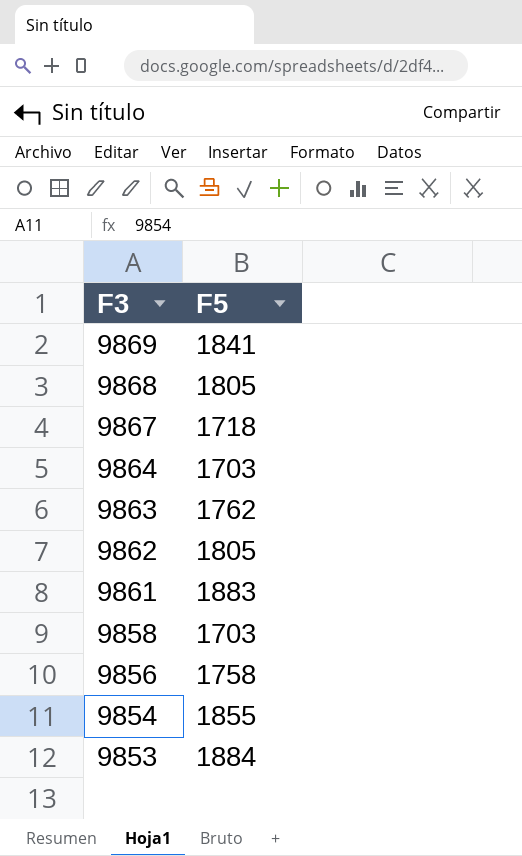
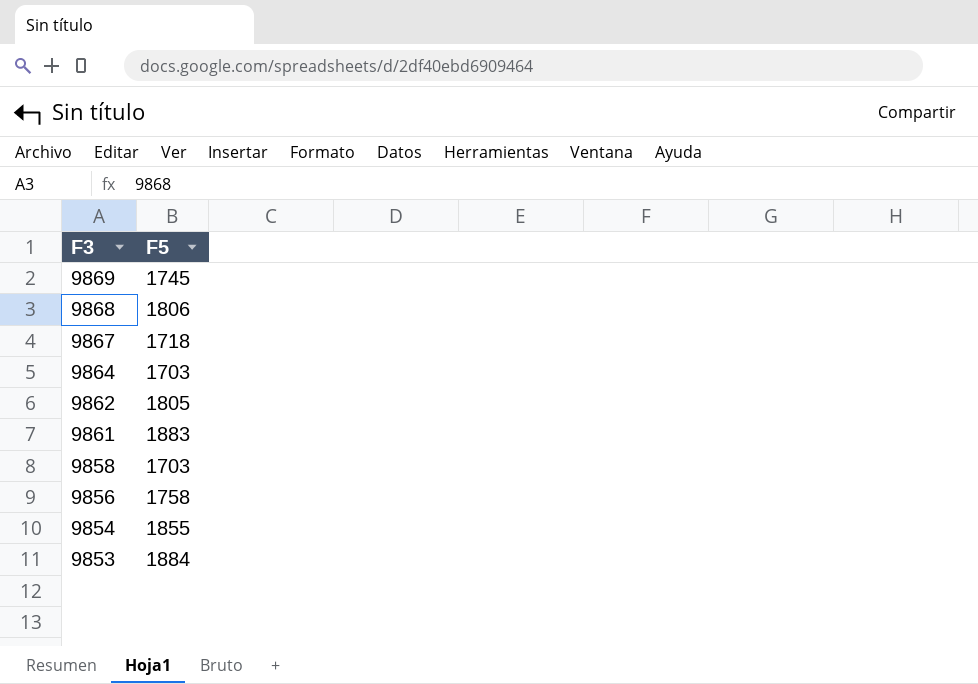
row 9863: 1762 -> none
9869 | F5: 1841 -> 1745
9868 | F5: 1805 -> 1806

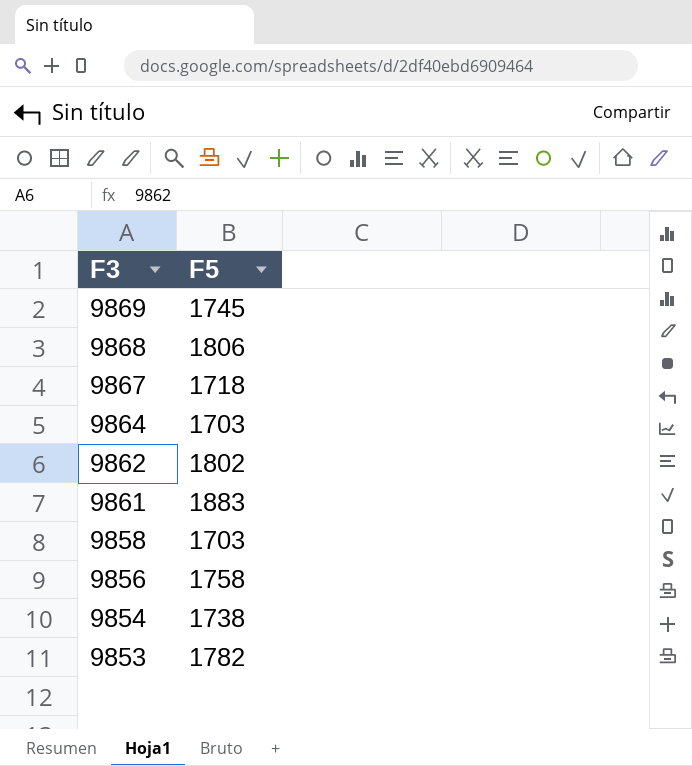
9862 | F5: 1805 -> 1802
9854 | F5: 1855 -> 1738
9853 | F5: 1884 -> 1782

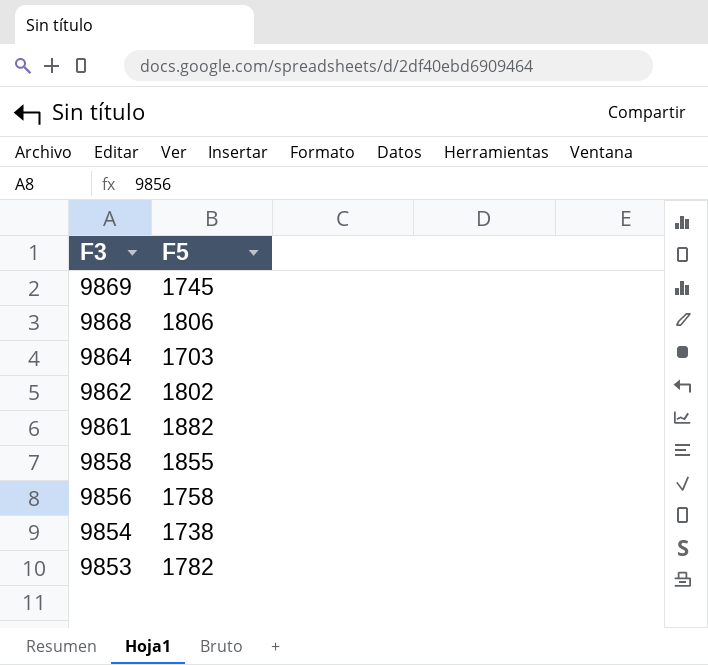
row 9867: 1718 -> none
9861 | F5: 1883 -> 1882
9858 | F5: 1703 -> 1855

